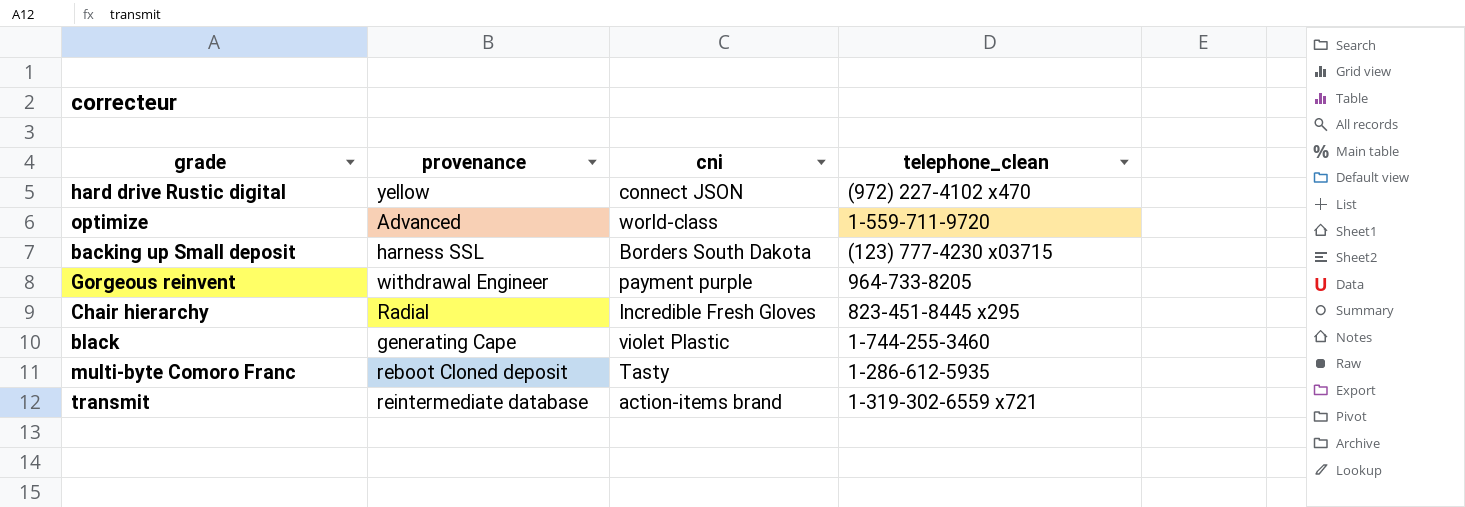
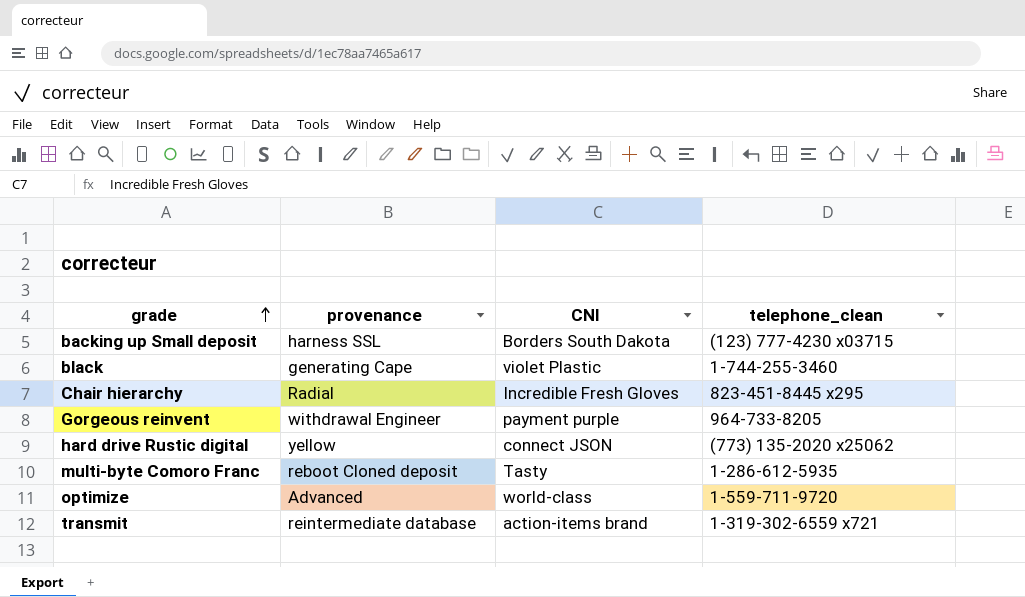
row order: none -> grade ascending
column name: cni -> CNI
hard drive Rustic digital | telephone_clean: (972) 227-4102 x470 -> (773) 135-2020 x25062

